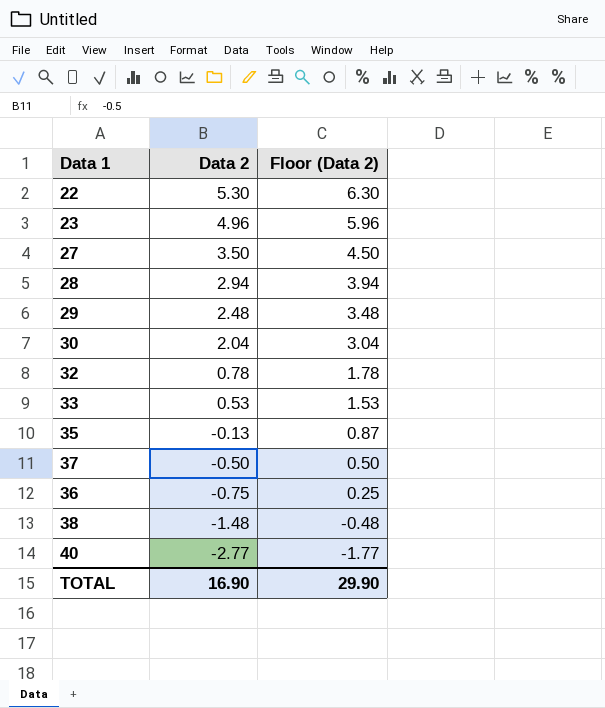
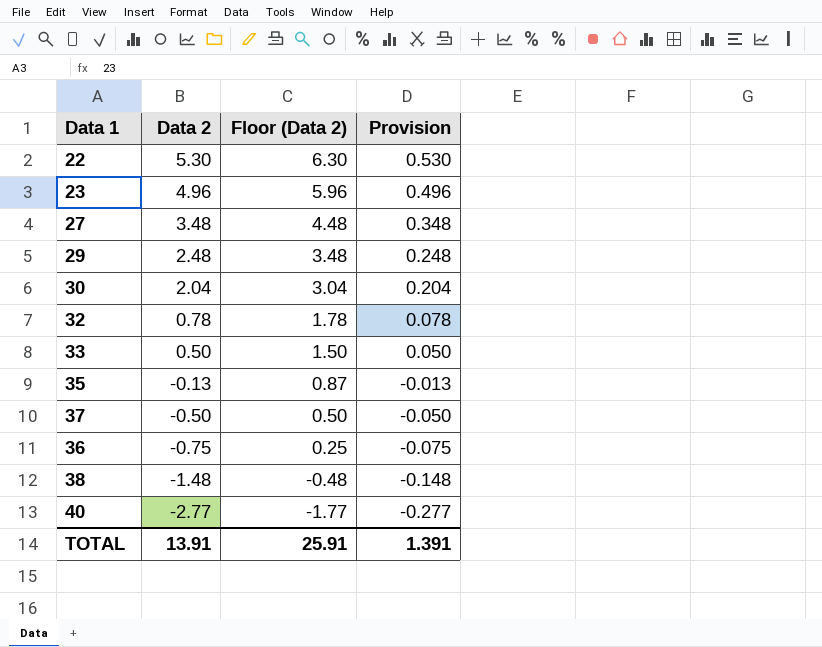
column Provision | formula: none -> [Data 2] * 0.1
row 28: 2.94 | 3.94 -> none
27 | Data 2: 3.50 -> 3.48
27 | Floor (Data 2): 4.50 -> 4.48
33 | Data 2: 0.53 -> 0.50
33 | Floor (Data 2): 1.53 -> 1.50
TOTAL | Data 2: 16.90 -> 13.91
TOTAL | Floor (Data 2): 29.90 -> 25.91

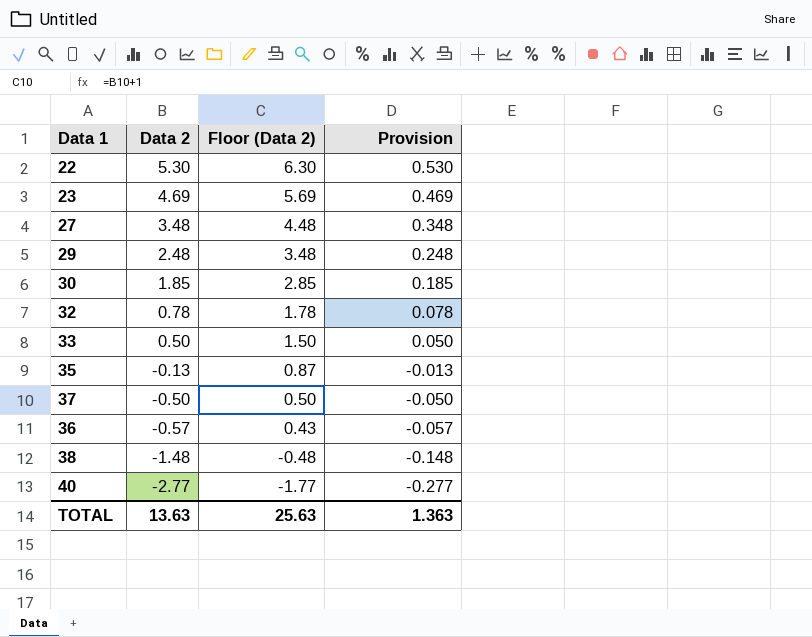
23 | Data 2: 4.96 -> 4.69
23 | Floor (Data 2): 5.96 -> 5.69
23 | Provision: 0.496 -> 0.469
30 | Data 2: 2.04 -> 1.85
30 | Floor (Data 2): 3.04 -> 2.85
30 | Provision: 0.204 -> 0.185
36 | Data 2: -0.75 -> -0.57
36 | Floor (Data 2): 0.25 -> 0.43
36 | Provision: -0.075 -> -0.057
TOTAL | Data 2: 13.91 -> 13.63
TOTAL | Floor (Data 2): 25.91 -> 25.63
TOTAL | Provision: 1.391 -> 1.363

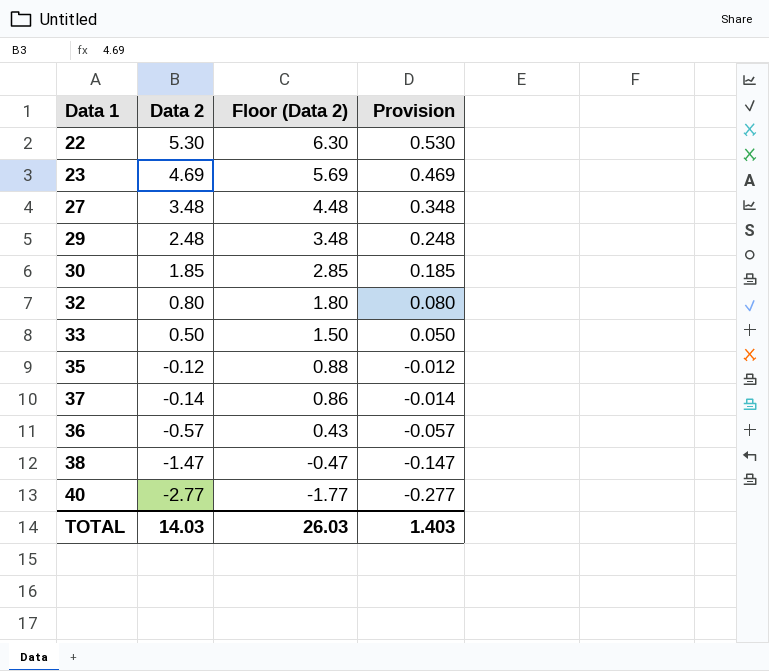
32 | Data 2: 0.78 -> 0.80
32 | Floor (Data 2): 1.78 -> 1.80
32 | Provision: 0.078 -> 0.080
35 | Data 2: -0.13 -> -0.12
35 | Floor (Data 2): 0.87 -> 0.88
35 | Provision: -0.013 -> -0.012
37 | Data 2: -0.50 -> -0.14
37 | Floor (Data 2): 0.50 -> 0.86
37 | Provision: -0.050 -> -0.014
38 | Data 2: -1.48 -> -1.47
38 | Floor (Data 2): -0.48 -> -0.47
38 | Provision: -0.148 -> -0.147
TOTAL | Data 2: 13.63 -> 14.03
TOTAL | Floor (Data 2): 25.63 -> 26.03
TOTAL | Provision: 1.363 -> 1.403

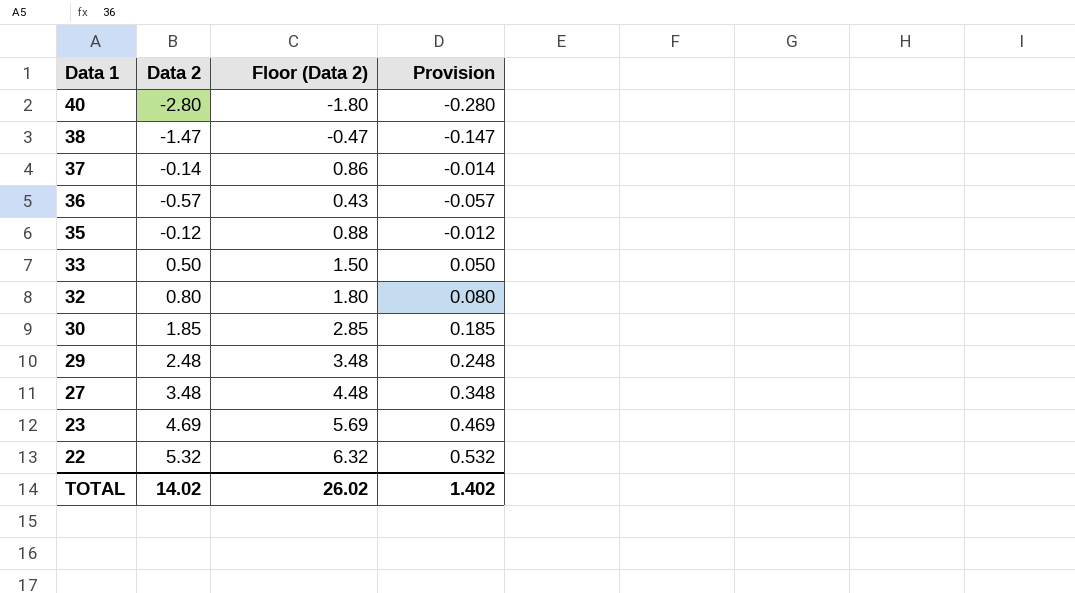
row order: Data 2 descending -> Data 1 descending
40 | Data 2: -2.77 -> -2.80
40 | Floor (Data 2): -1.77 -> -1.80
40 | Provision: -0.277 -> -0.280
22 | Data 2: 5.30 -> 5.32
22 | Floor (Data 2): 6.30 -> 6.32
22 | Provision: 0.530 -> 0.532
TOTAL | Data 2: 14.03 -> 14.02
TOTAL | Floor (Data 2): 26.03 -> 26.02
TOTAL | Provision: 1.403 -> 1.402

